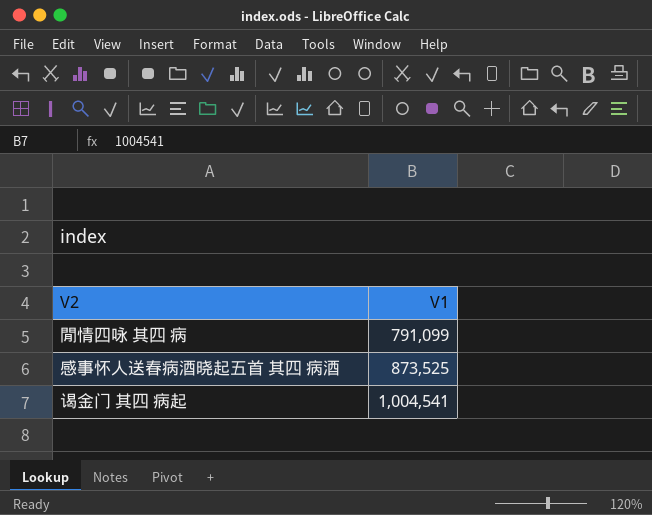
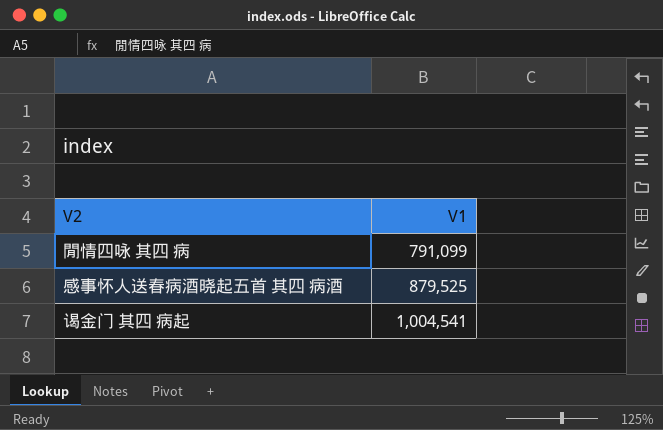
感事怀人送春病酒晓起五首 其四 病酒 | V1: 873,525 -> 879,525

